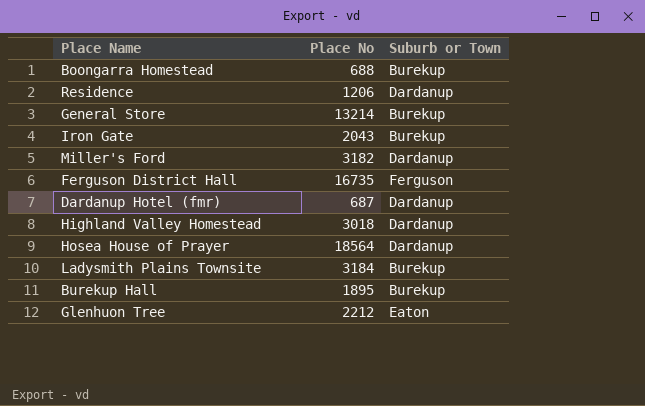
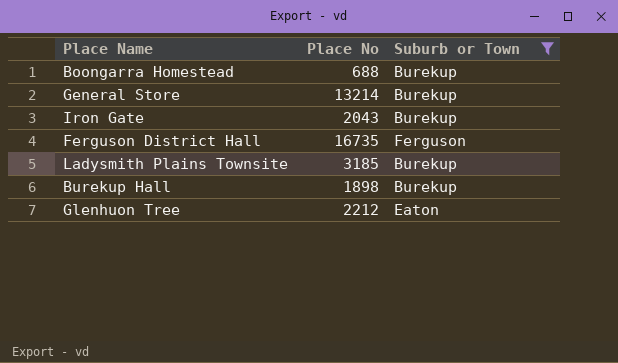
filter: none -> Suburb or Town != Dardanup
Ladysmith Plains Townsite | Place No: 3184 -> 3185
Burekup Hall | Place No: 1895 -> 1898

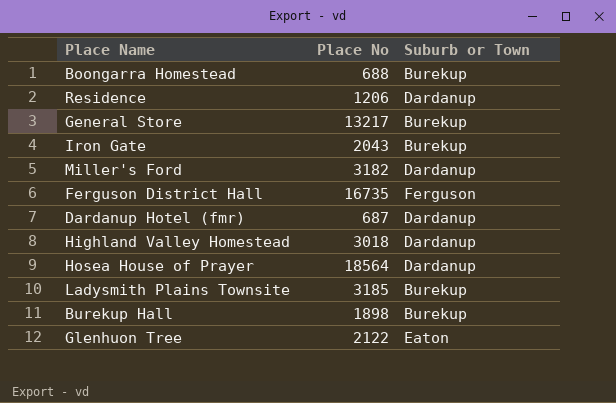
filter: Suburb or Town != Dardanup -> none
General Store | Place No: 13214 -> 13217
Glenhuon Tree | Place No: 2212 -> 2122

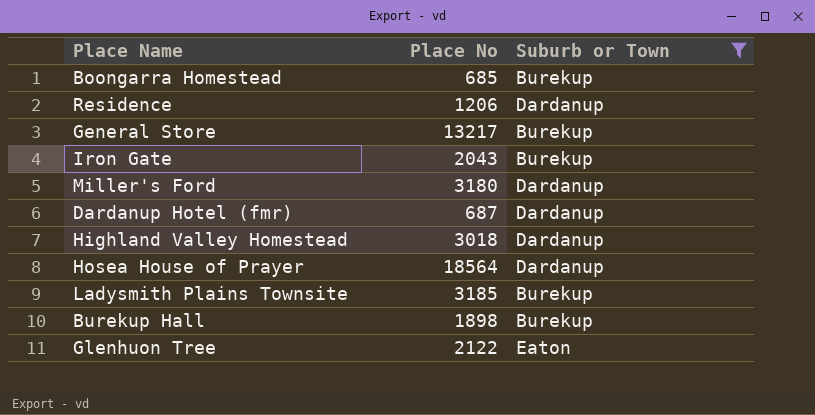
filter: none -> Suburb or Town != Ferguson
Boongarra Homestead | Place No: 688 -> 685
Miller's Ford | Place No: 3182 -> 3180

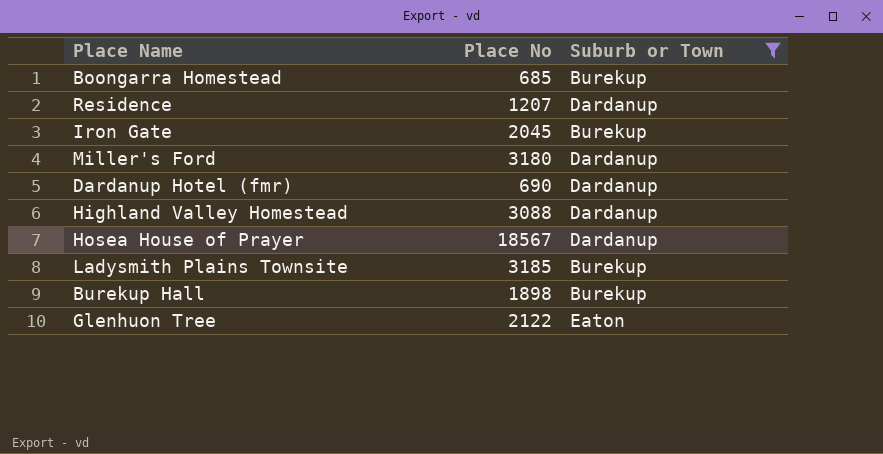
row General Store: 13217 | Burekup -> none
Residence | Place No: 1206 -> 1207
Iron Gate | Place No: 2043 -> 2045
Dardanup Hotel (fmr) | Place No: 687 -> 690
Highland Valley Homestead | Place No: 3018 -> 3088
Hosea House of Prayer | Place No: 18564 -> 18567

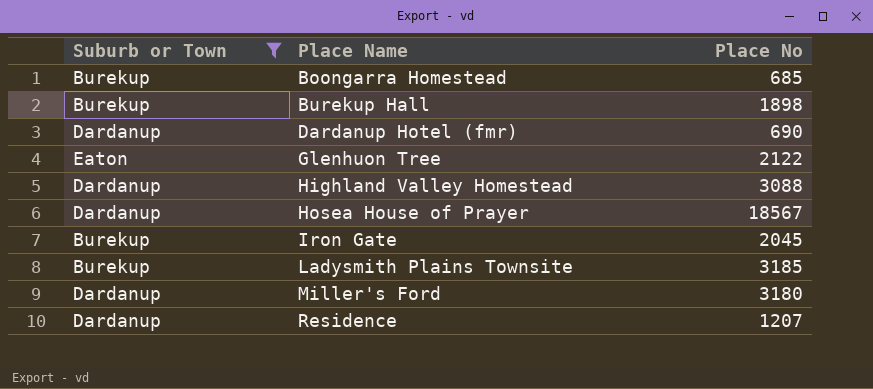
row order: none -> Place Name ascending
column Suburb or Town | position: 3 -> 1

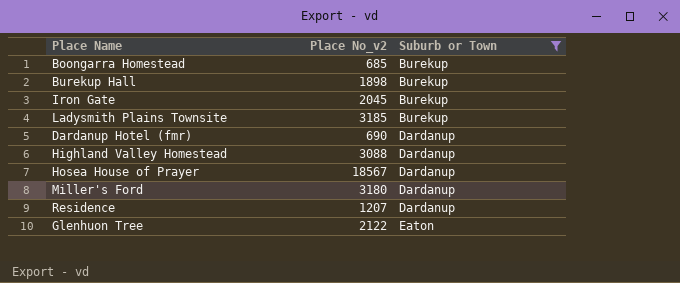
row order: Place Name ascending -> Suburb or Town ascending
column name: Place No -> Place No_v2
column Suburb or Town | position: 1 -> 3

